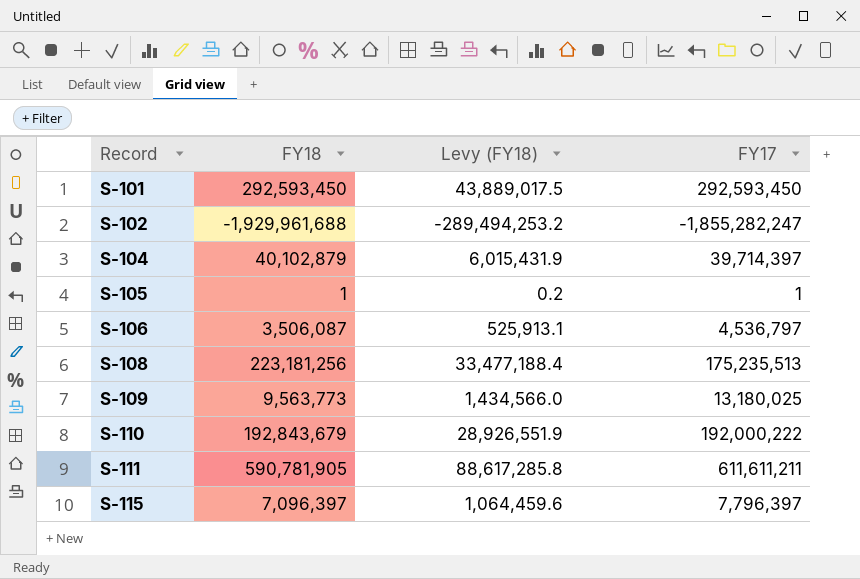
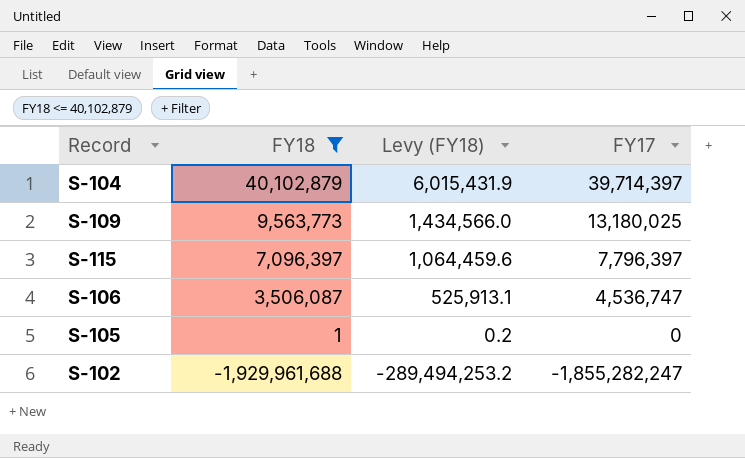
filter: none -> FY18 <= 40,102,879
row order: Record ascending -> FY18 descending
S-106 | FY17: 4,536,797 -> 4,536,747
S-105 | FY17: 1 -> 0

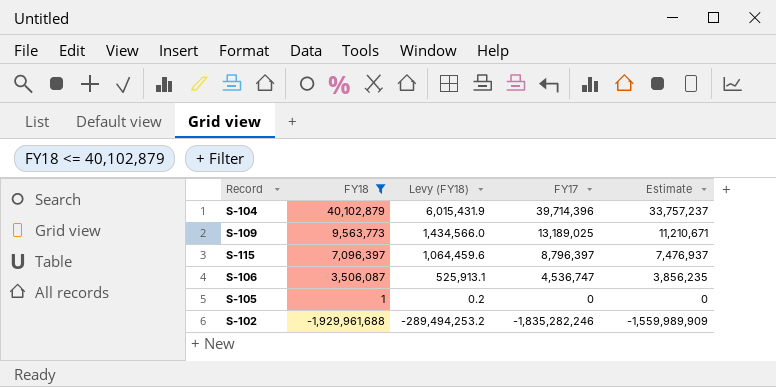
column Estimate | formula: none -> [FY17] * 0.85
S-104 | FY17: 39,714,397 -> 39,714,396
S-109 | FY17: 13,180,025 -> 13,189,025
S-115 | FY17: 7,796,397 -> 8,796,397
S-102 | FY17: -1,855,282,247 -> -1,835,282,246

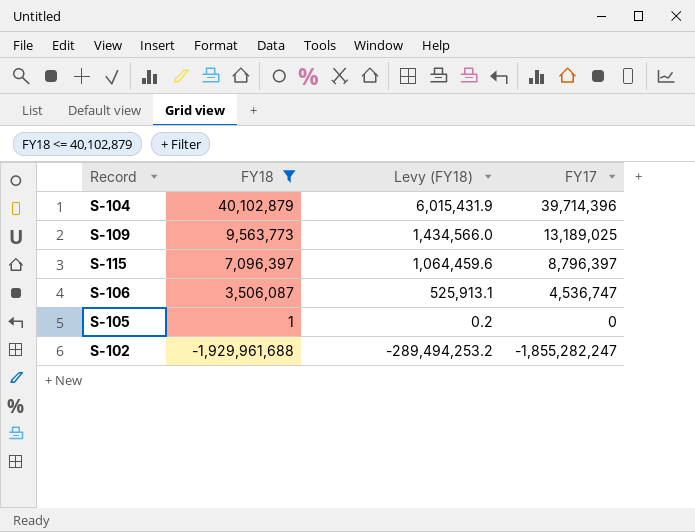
column Estimate | formula: [FY17] * 0.85 -> none
S-102 | FY17: -1,835,282,246 -> -1,855,282,247

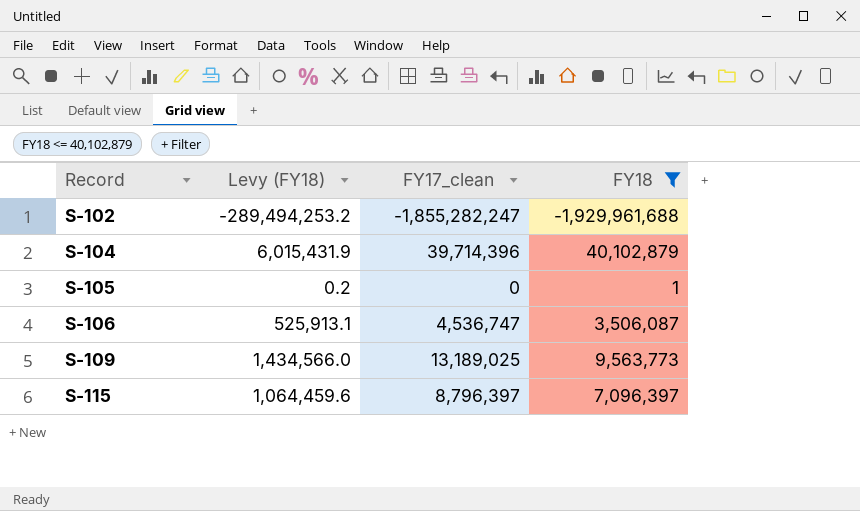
row order: FY18 descending -> Record ascending
column name: FY17 -> FY17_clean
column FY18 | position: 2 -> 4

